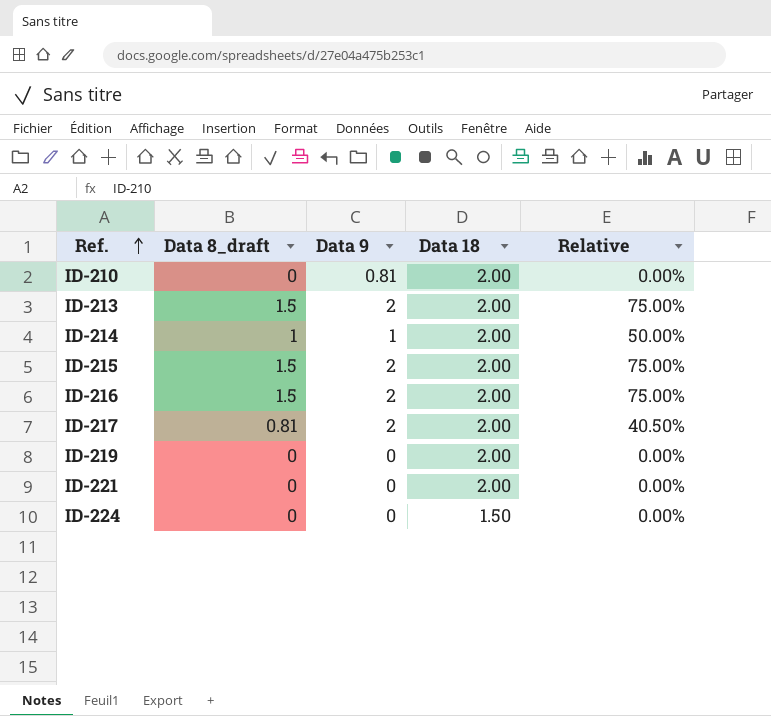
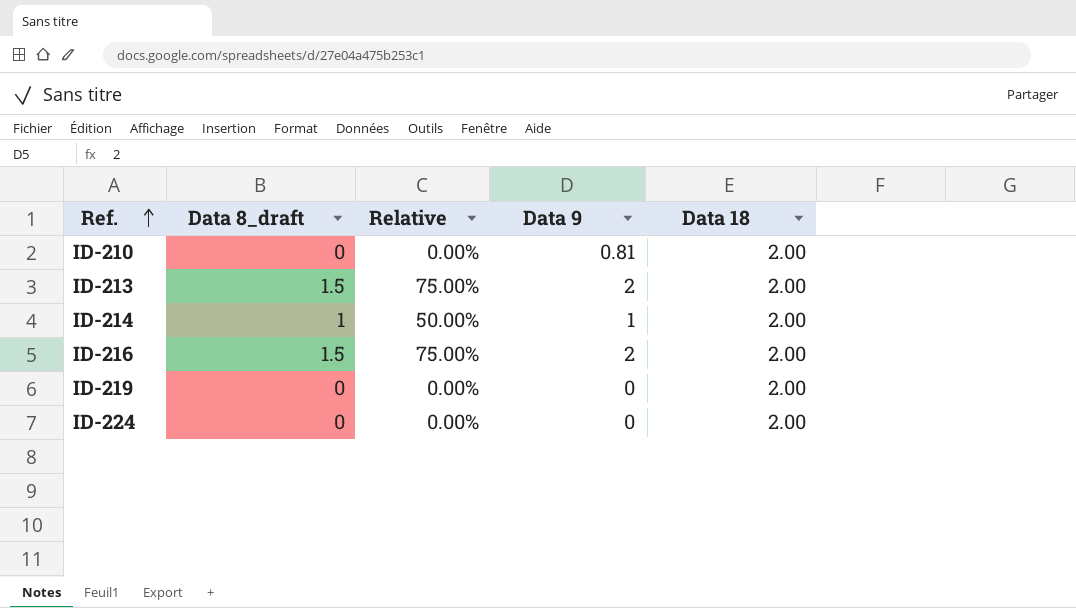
column Relative | position: 5 -> 3
row ID-215: 1.5 | 2 | 2.00 | 75.00% -> none
row ID-217: 0.81 | 2 | 2.00 | 40.50% -> none
row ID-221: 0 | 0 | 2.00 | 0.00% -> none
ID-224 | Data 18: 1.50 -> 2.00

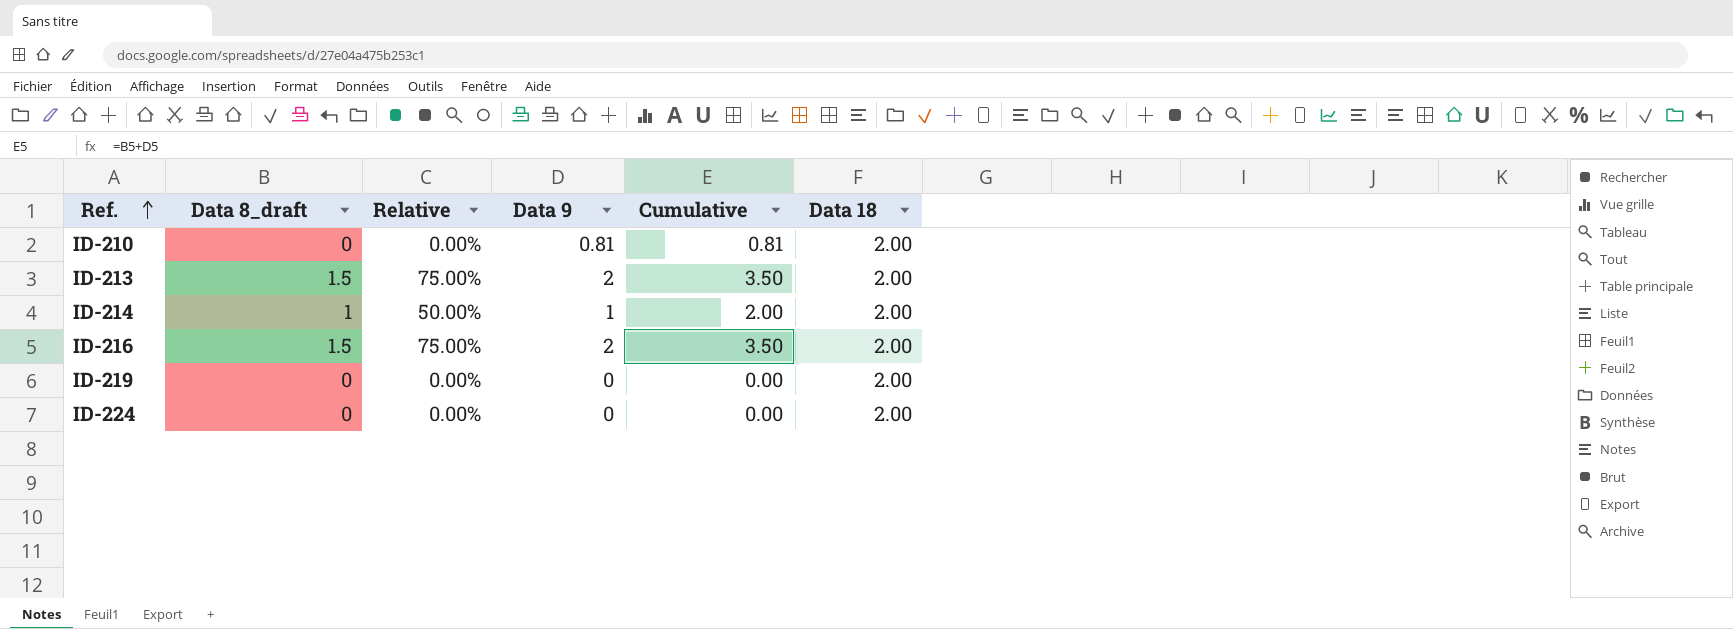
column Cumulative | formula: none -> [Data 8_draft] + [Data 9]

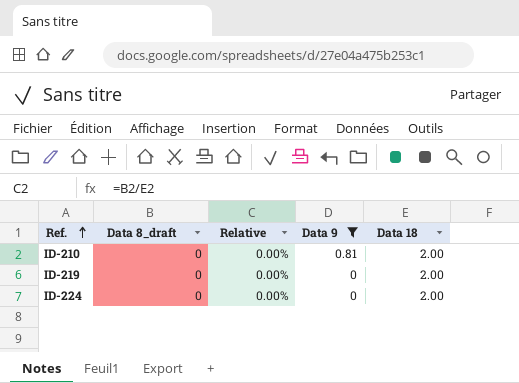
filter: none -> Data 9 <= 0.81
column Cumulative | formula: [Data 8_draft] + [Data 9] -> none

